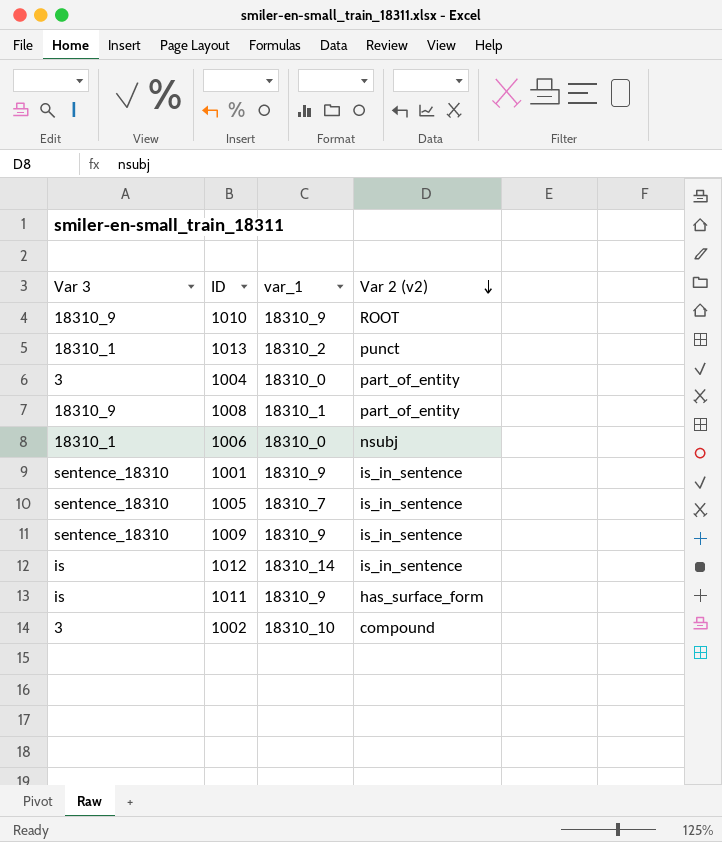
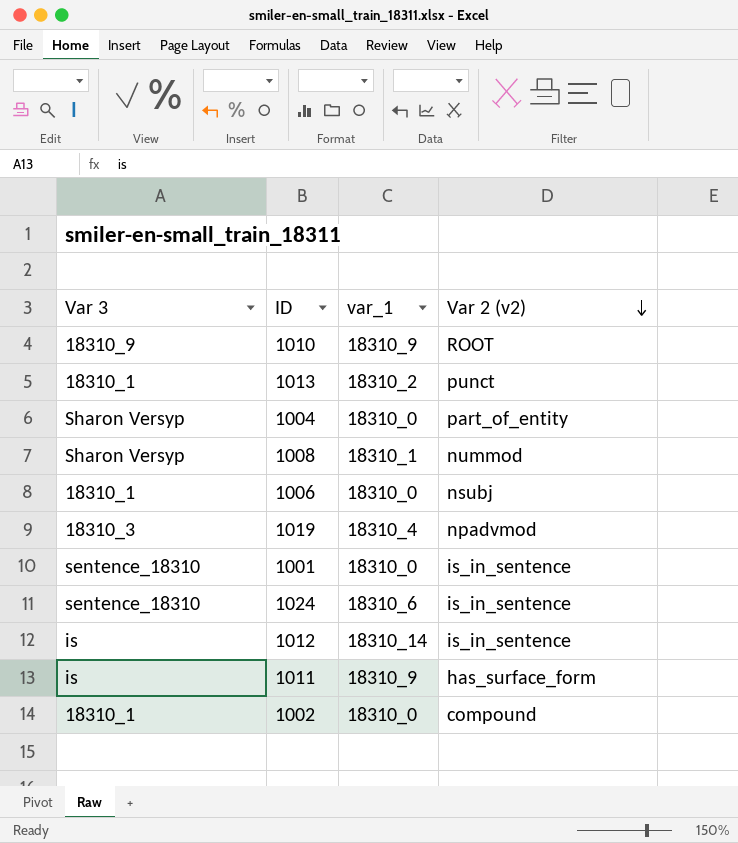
row 1005: sentence_18310 | 18310_7 | is_in_sentence -> none
row 1009: sentence_18310 | 18310_9 | is_in_sentence -> none
1004 | Var 3: 3 -> Sharon Versyp
1008 | Var 3: 18310_9 -> Sharon Versyp
1008 | Var 2 (v2): part_of_entity -> nummod
row 1019: none -> 18310_3 | 18310_4 | npadvmod
1001 | var_1: 18310_9 -> 18310_0
row 1024: none -> sentence_18310 | 18310_6 | is_in_sentence
1002 | Var 3: 3 -> 18310_1
1002 | var_1: 18310_10 -> 18310_0

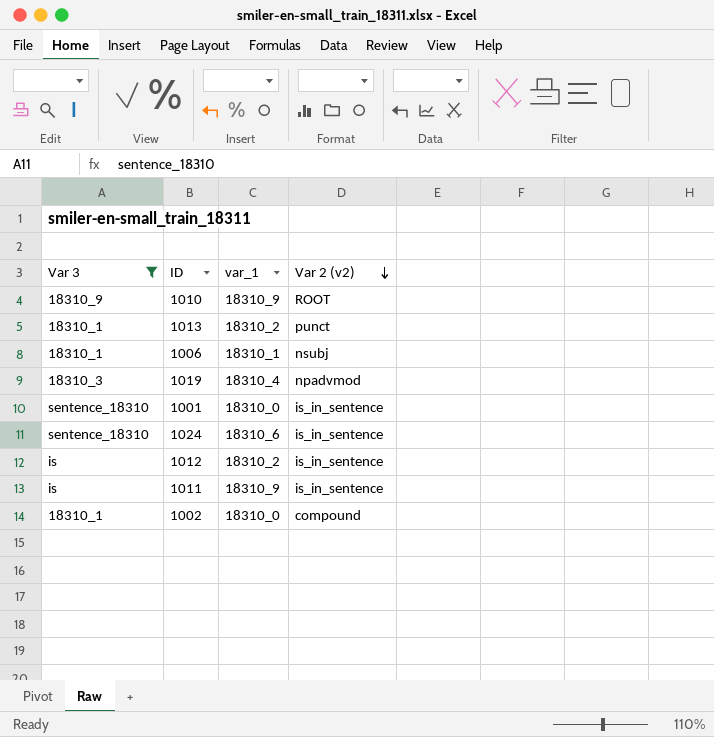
filter: none -> Var 3 != Sharon Versyp
1006 | var_1: 18310_0 -> 18310_1
1012 | var_1: 18310_14 -> 18310_2
1011 | Var 2 (v2): has_surface_form -> is_in_sentence

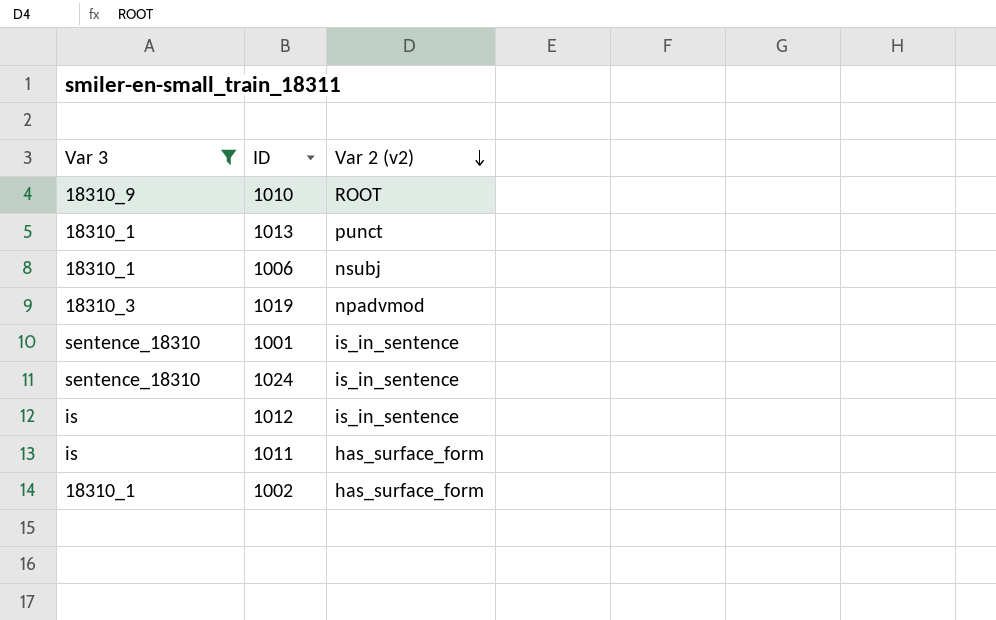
column var_1 | position: 3 -> none
1011 | Var 2 (v2): is_in_sentence -> has_surface_form
1002 | Var 2 (v2): compound -> has_surface_form

